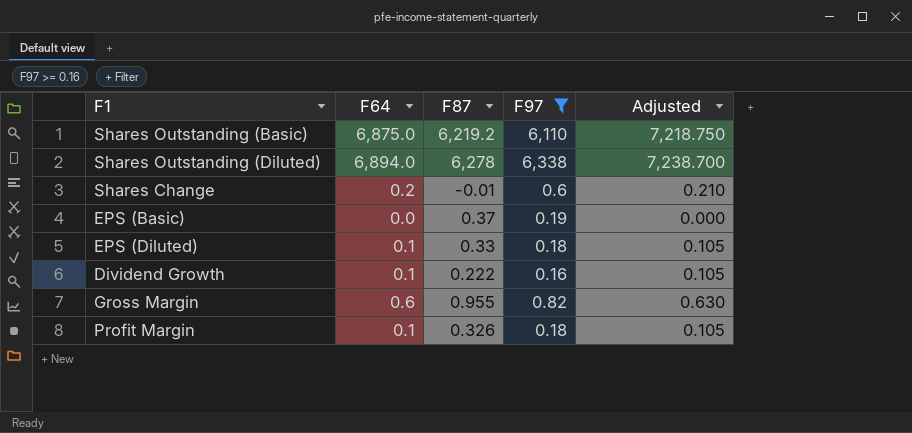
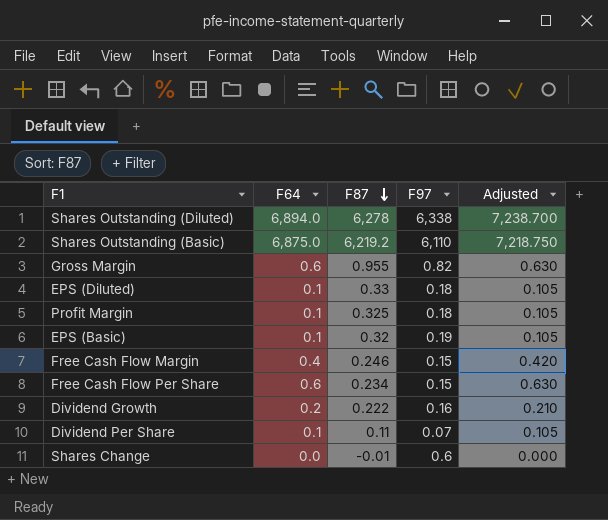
filter: F97 >= 0.16 -> none
row order: none -> F87 descending
Profit Margin | F87: 0.326 -> 0.325
EPS (Basic) | F64: 0.0 -> 0.1
EPS (Basic) | F87: 0.37 -> 0.32
EPS (Basic) | Adjusted: 0.000 -> 0.105
Dividend Growth | F64: 0.1 -> 0.2
Dividend Growth | Adjusted: 0.105 -> 0.210
Shares Change | F64: 0.2 -> 0.0
Shares Change | Adjusted: 0.210 -> 0.000

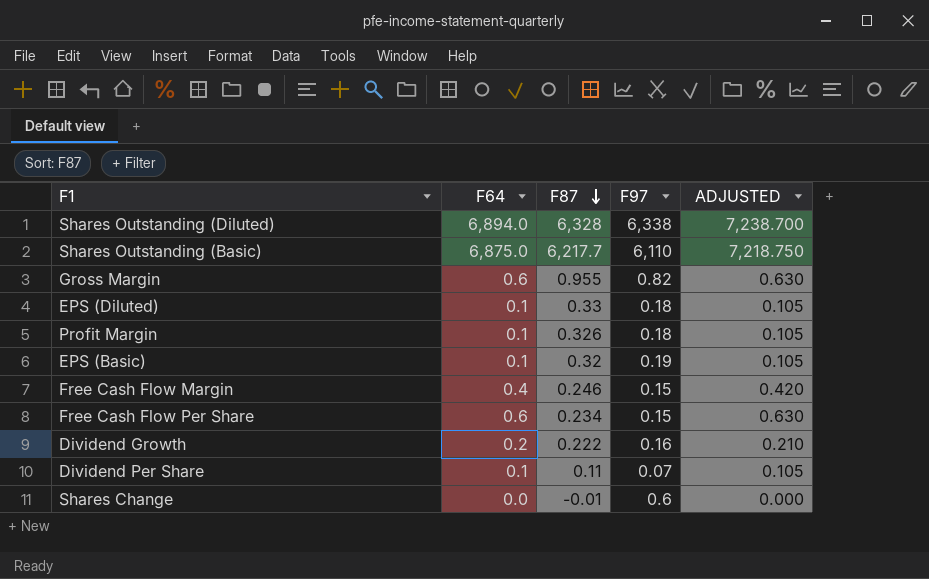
column name: Adjusted -> ADJUSTED
Shares Outstanding (Diluted) | F87: 6,278 -> 6,328
Shares Outstanding (Basic) | F87: 6,219.2 -> 6,217.7
Profit Margin | F87: 0.325 -> 0.326

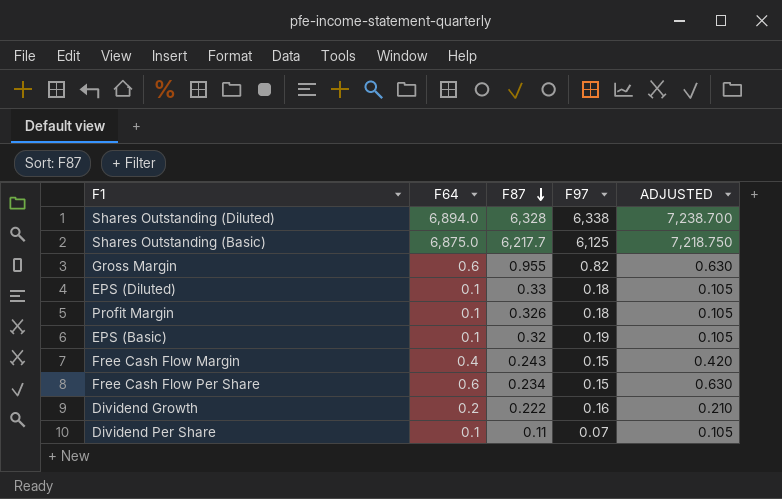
row Shares Change: 0.0 | -0.01 | 0.6 | 0.000 -> none
Shares Outstanding (Basic) | F97: 6,110 -> 6,125
Free Cash Flow Margin | F87: 0.246 -> 0.243

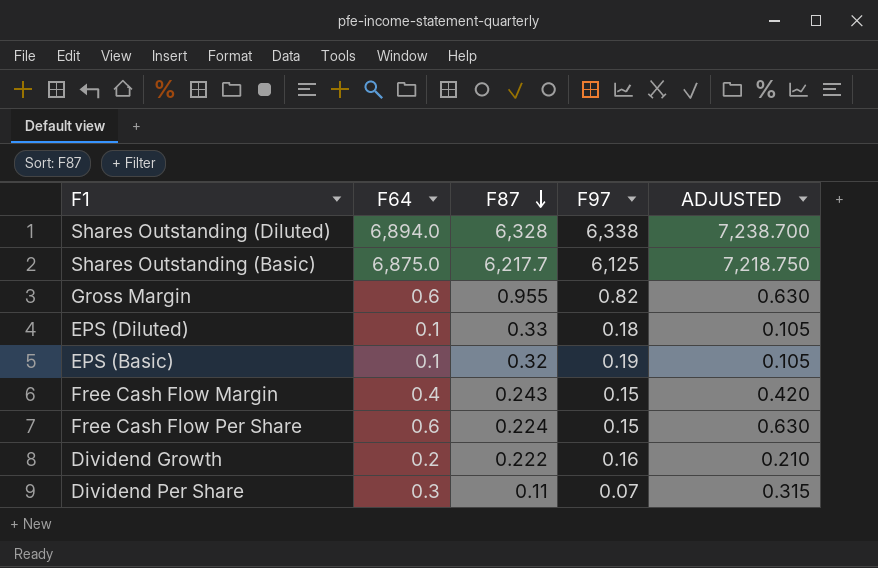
row Profit Margin: 0.1 | 0.326 | 0.18 | 0.105 -> none
Free Cash Flow Per Share | F87: 0.234 -> 0.224
Dividend Per Share | F64: 0.1 -> 0.3
Dividend Per Share | ADJUSTED: 0.105 -> 0.315

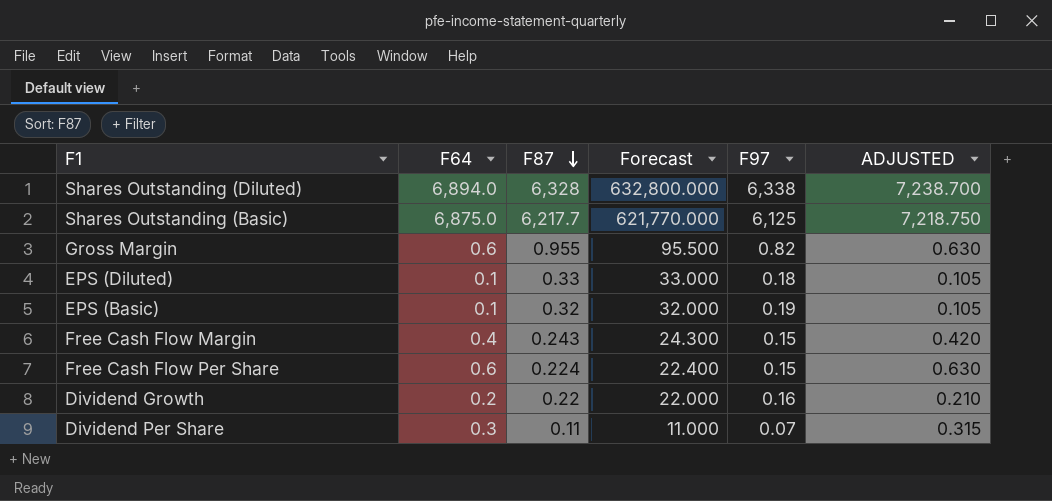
column Forecast | formula: none -> [F87] * 100
Dividend Growth | F87: 0.222 -> 0.22

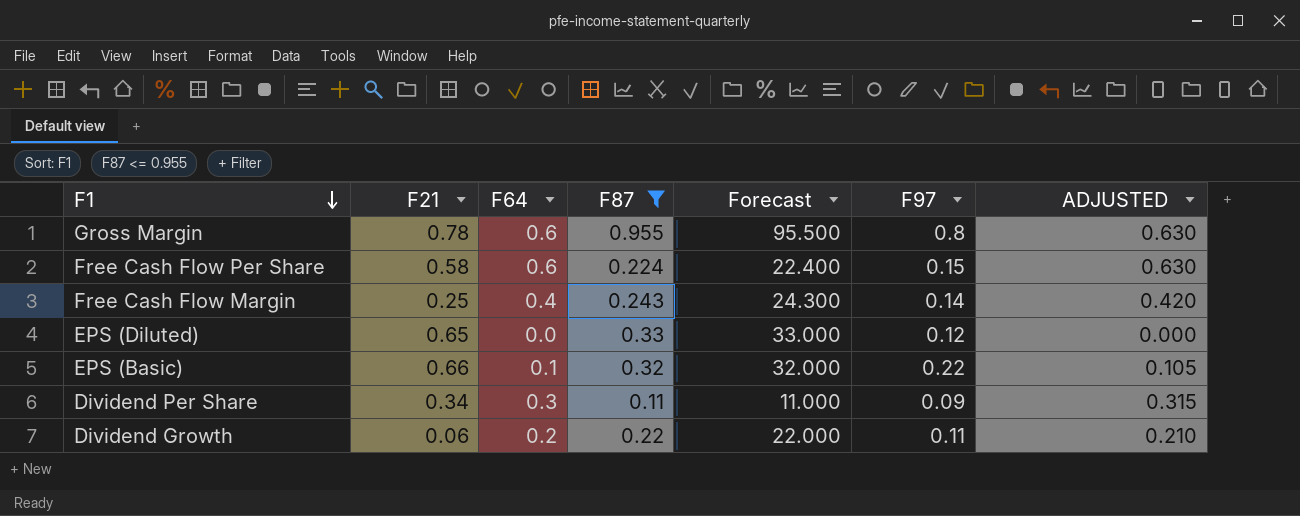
filter: none -> F87 <= 0.955
row order: F87 descending -> F1 descending
column F21 | position: none -> 2
Gross Margin | F97: 0.82 -> 0.8
Free Cash Flow Margin | F97: 0.15 -> 0.14
EPS (Diluted) | F64: 0.1 -> 0.0
EPS (Diluted) | F97: 0.18 -> 0.12
EPS (Diluted) | ADJUSTED: 0.105 -> 0.000
EPS (Basic) | F97: 0.19 -> 0.22
Dividend Per Share | F97: 0.07 -> 0.09
Dividend Growth | F97: 0.16 -> 0.11

